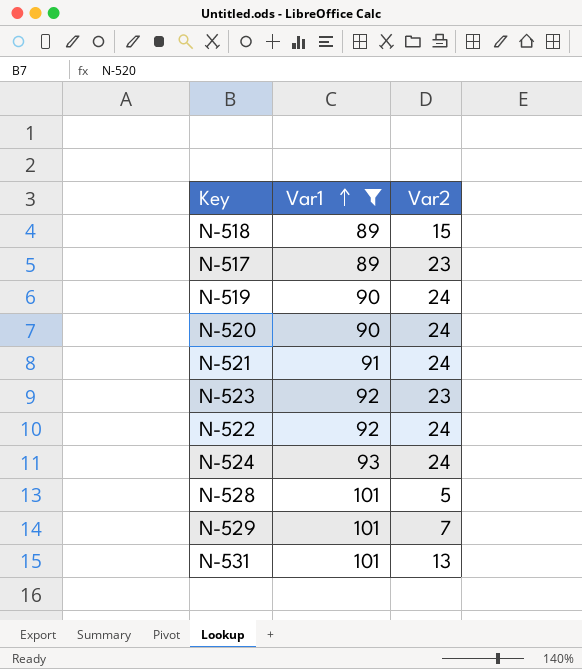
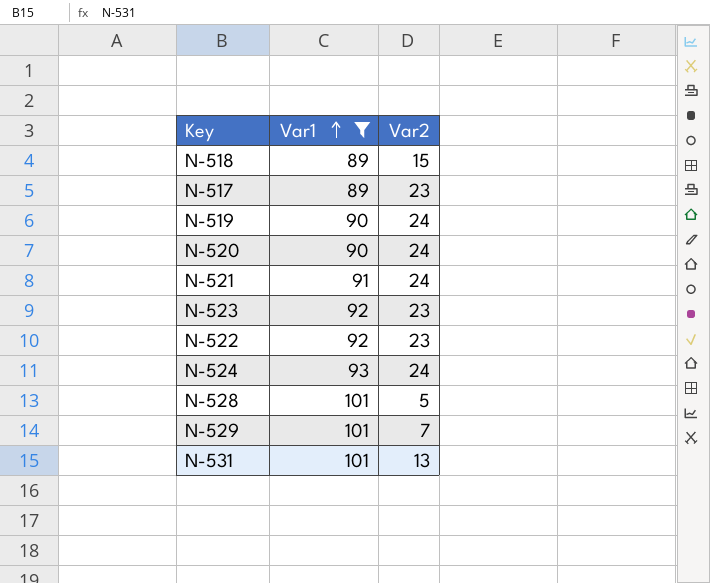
N-522 | Var2: 24 -> 23

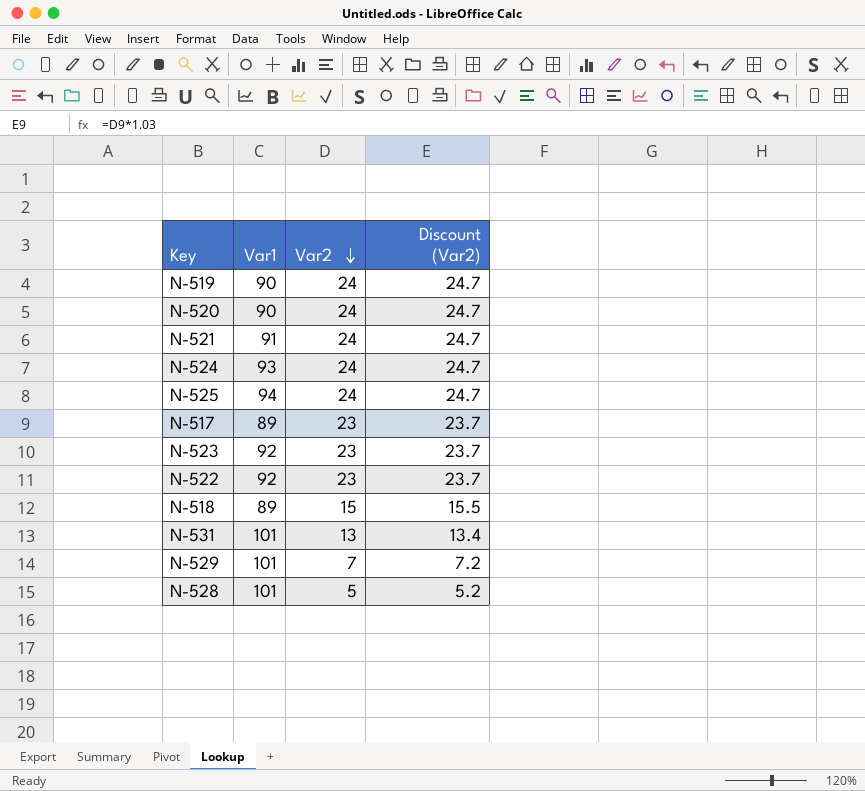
filter: Var1 != 94 -> none
row order: Var1 ascending -> Var2 descending
column Discount (Var2) | formula: none -> [Var2] * 1.03

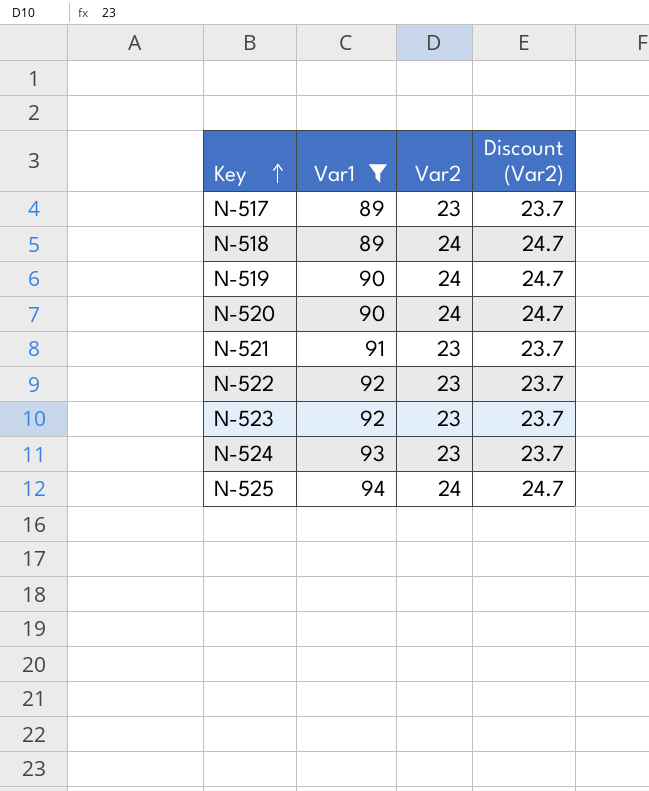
filter: none -> Var1 != 101
row order: Var2 descending -> Key ascending
N-518 | Var2: 15 -> 24
N-518 | Discount (Var2): 15.5 -> 24.7
N-521 | Var2: 24 -> 23
N-521 | Discount (Var2): 24.7 -> 23.7
N-524 | Var2: 24 -> 23
N-524 | Discount (Var2): 24.7 -> 23.7

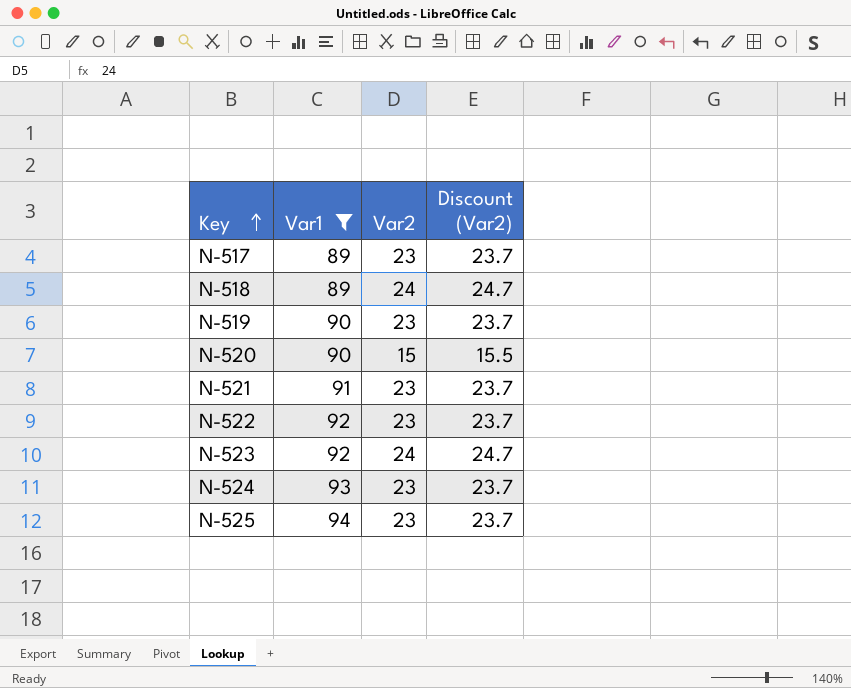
N-519 | Var2: 24 -> 23
N-519 | Discount (Var2): 24.7 -> 23.7
N-520 | Var2: 24 -> 15
N-520 | Discount (Var2): 24.7 -> 15.5
N-523 | Var2: 23 -> 24
N-523 | Discount (Var2): 23.7 -> 24.7
N-525 | Var2: 24 -> 23
N-525 | Discount (Var2): 24.7 -> 23.7

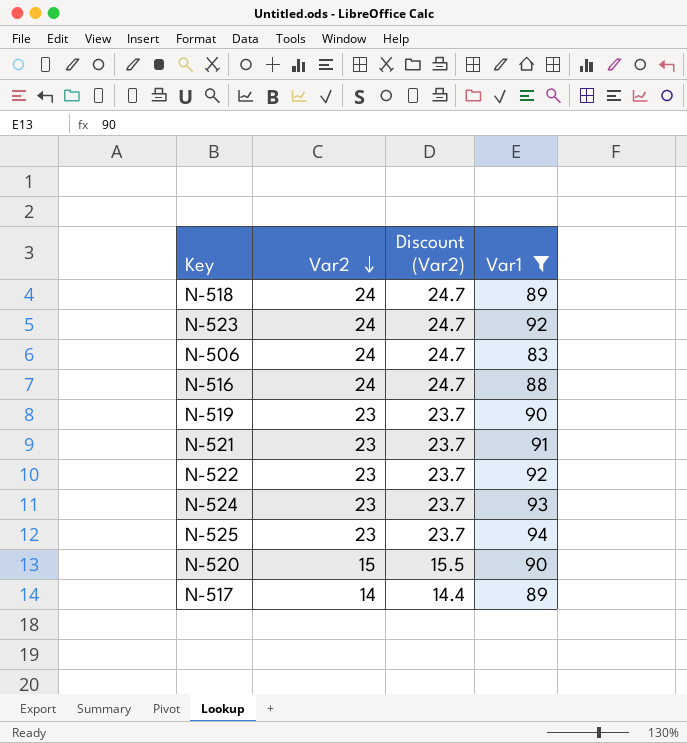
row order: Key ascending -> Var2 descending
column Var1 | position: 2 -> 4
row N-506: none -> 24 | 24.7 | 83
row N-516: none -> 24 | 24.7 | 88
N-517 | Var2: 23 -> 14
N-517 | Discount (Var2): 23.7 -> 14.4

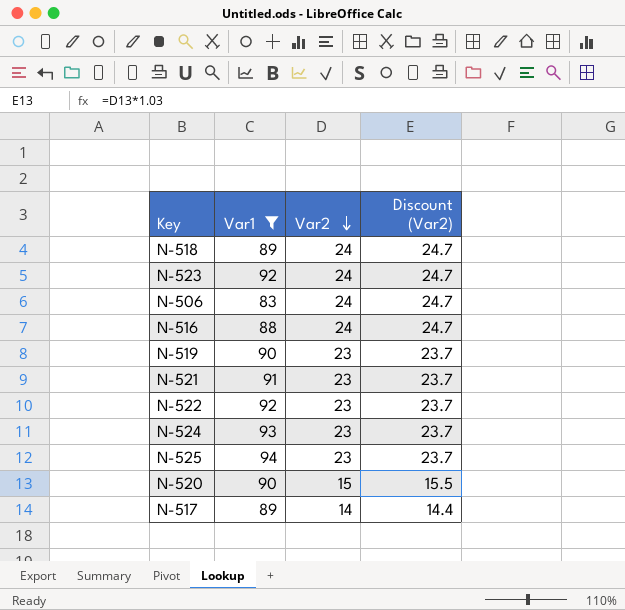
column Var1 | position: 4 -> 2

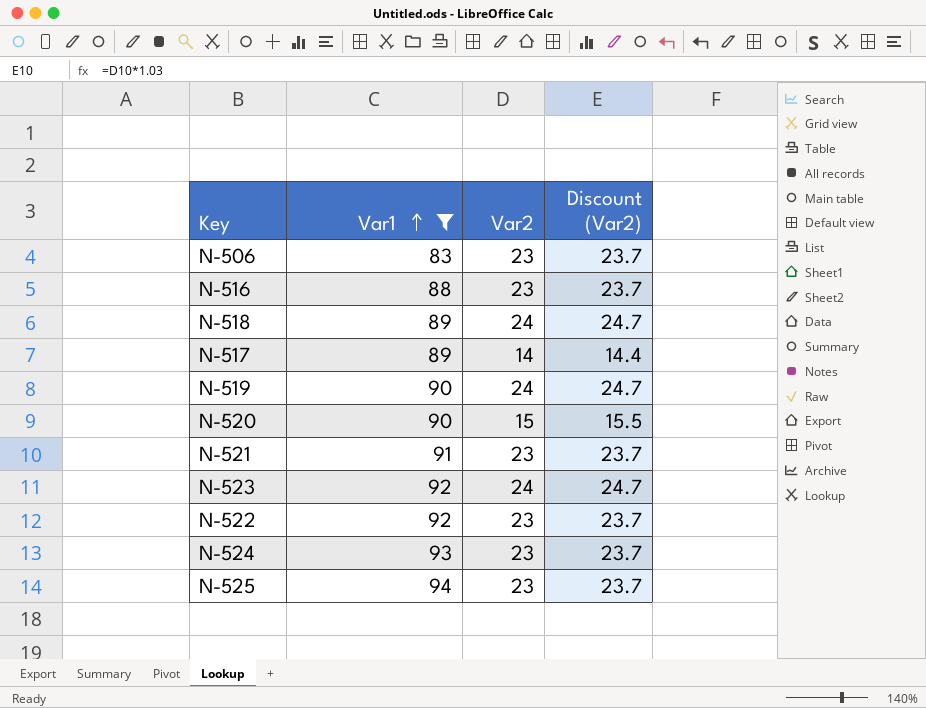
row order: Var2 descending -> Var1 ascending
N-506 | Var2: 24 -> 23
N-506 | Discount (Var2): 24.7 -> 23.7
N-516 | Var2: 24 -> 23
N-516 | Discount (Var2): 24.7 -> 23.7
N-519 | Var2: 23 -> 24
N-519 | Discount (Var2): 23.7 -> 24.7

